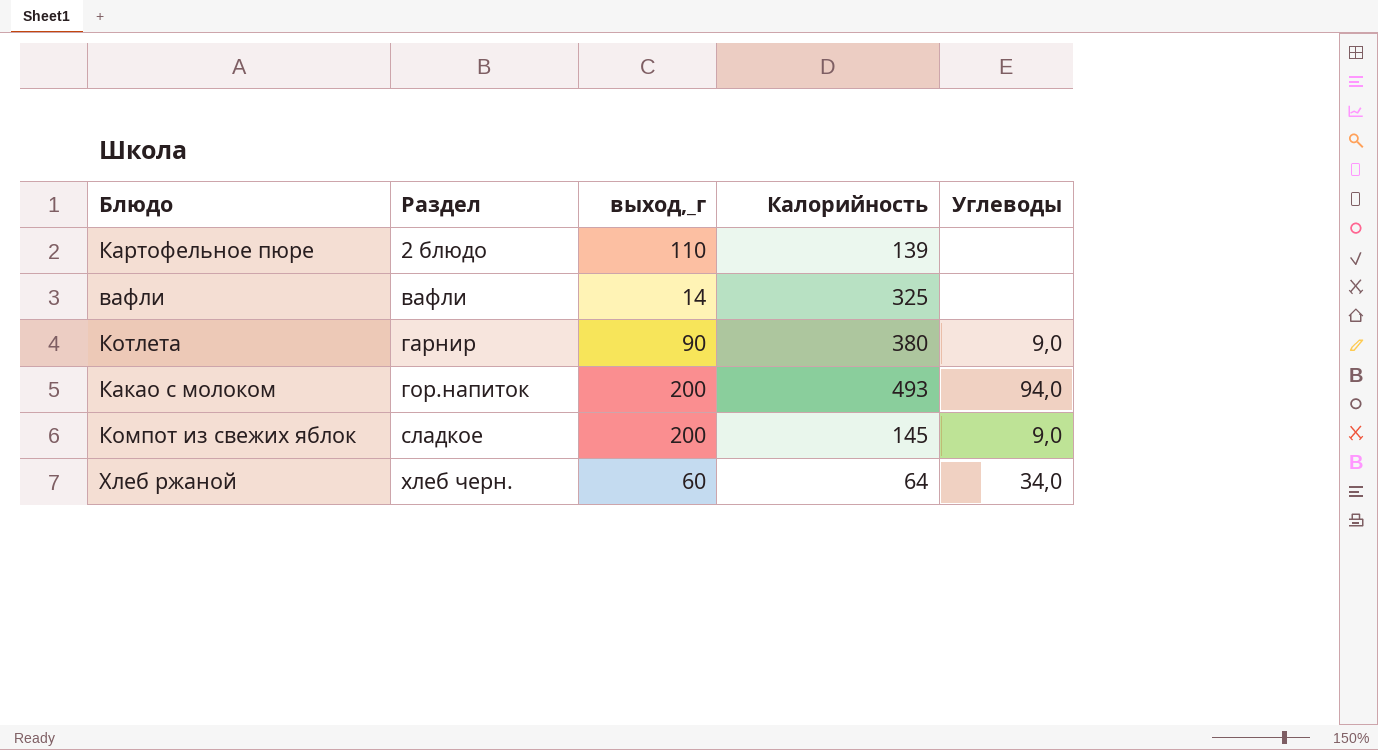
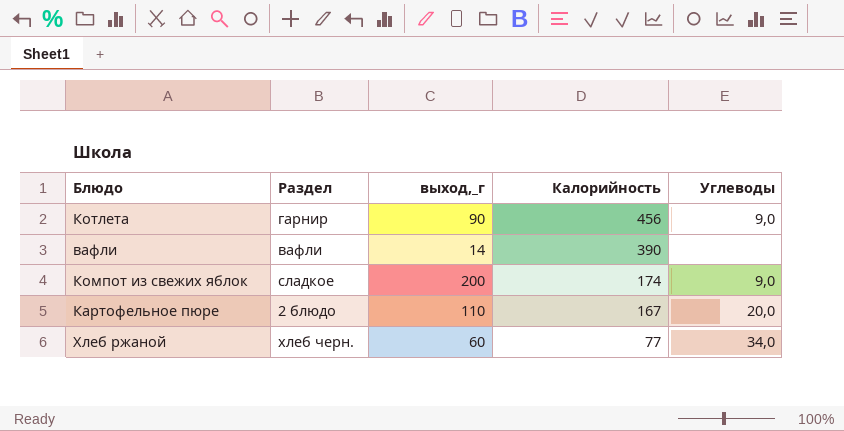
row order: Раздел ascending -> Калорийность descending
row Какао с молоком: гор.напиток | 200 | 493 | 94,0 -> none
Котлета | Калорийность: 380 -> 456
вафли | Калорийность: 325 -> 390
Компот из свежих яблок | Калорийность: 145 -> 174
Картофельное пюре | Калорийность: 139 -> 167
Картофельное пюре | Углеводы: none -> 20,0
Хлеб ржаной | Калорийность: 64 -> 77

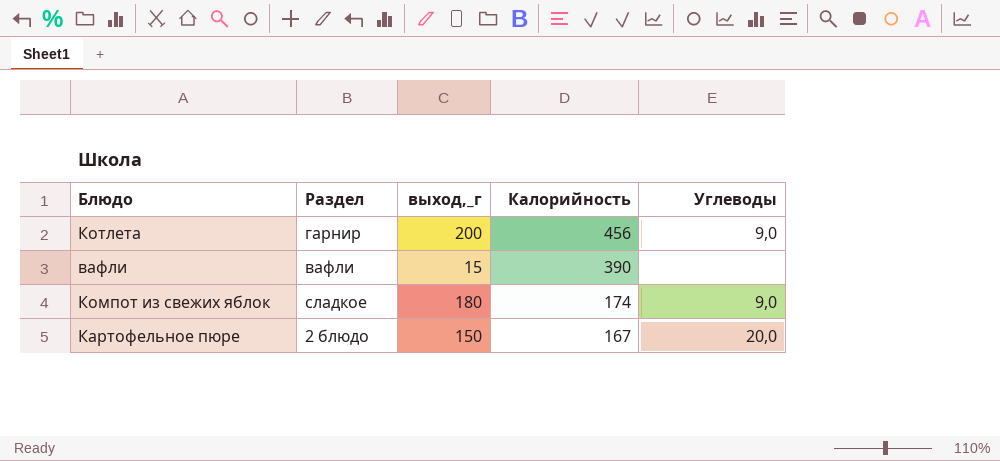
row Хлеб ржаной: хлеб черн. | 60 | 77 | 34,0 -> none
Котлета | выход,_г: 90 -> 200
вафли | выход,_г: 14 -> 15
Компот из свежих яблок | выход,_г: 200 -> 180
Картофельное пюре | выход,_г: 110 -> 150

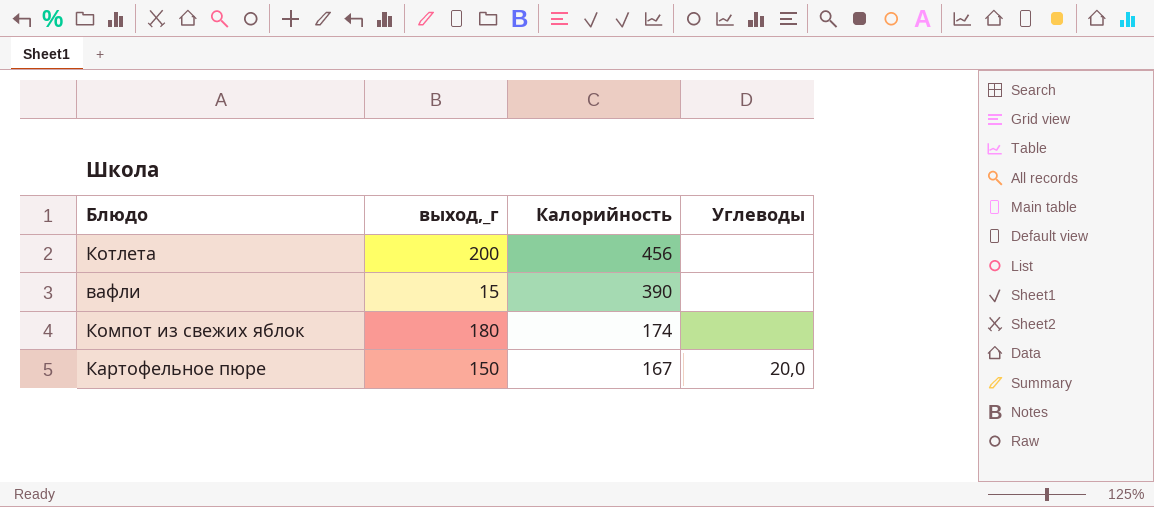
column Раздел | position: 2 -> none
Котлета | Углеводы: 9,0 -> none
Компот из свежих яблок | Углеводы: 9,0 -> none

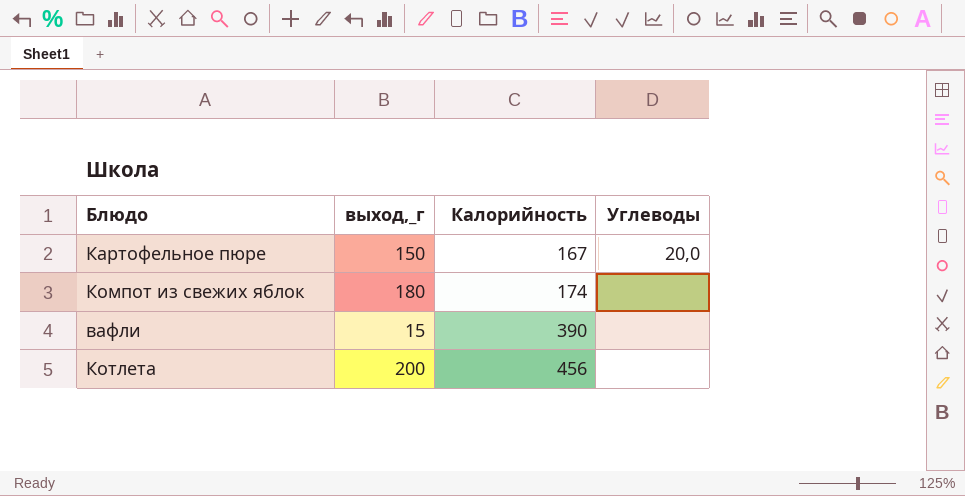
row order: Калорийность descending -> Калорийность ascending

